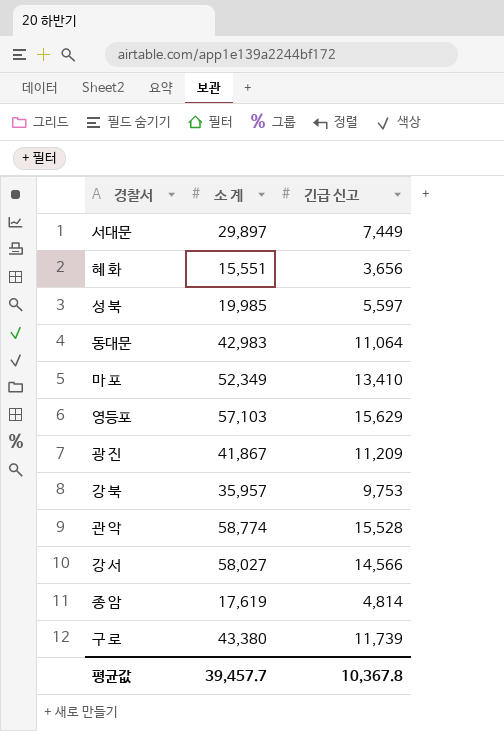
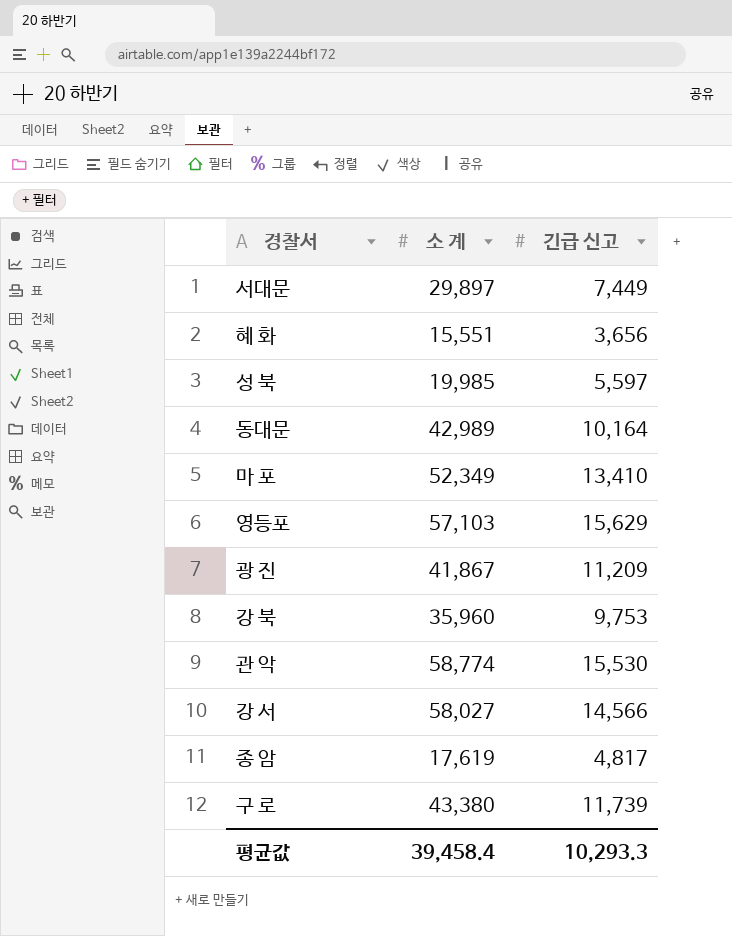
동대문 | 소 계: 42,983 -> 42,989
동대문 | 긴급 신고: 11,064 -> 10,164
강 북 | 소 계: 35,957 -> 35,960
관 악 | 긴급 신고: 15,528 -> 15,530
종 암 | 긴급 신고: 4,814 -> 4,817
평균값 | 소 계: 39,457.7 -> 39,458.4
평균값 | 긴급 신고: 10,367.8 -> 10,293.3

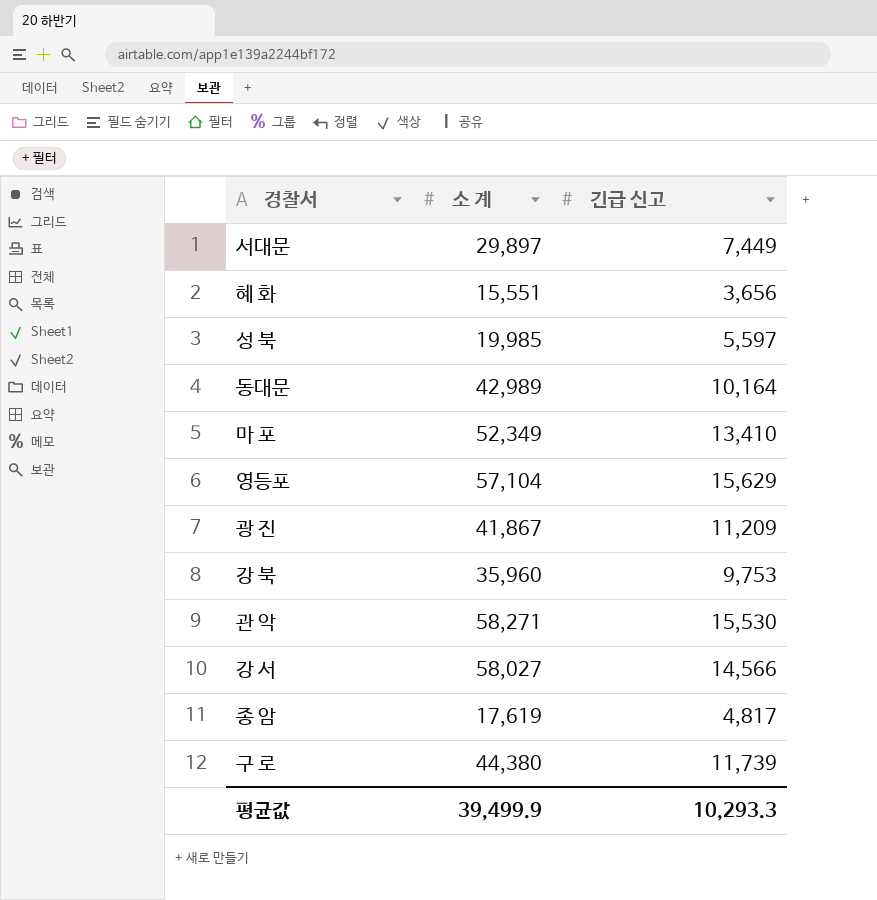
영등포 | 소 계: 57,103 -> 57,104
관 악 | 소 계: 58,774 -> 58,271
구 로 | 소 계: 43,380 -> 44,380
평균값 | 소 계: 39,458.4 -> 39,499.9

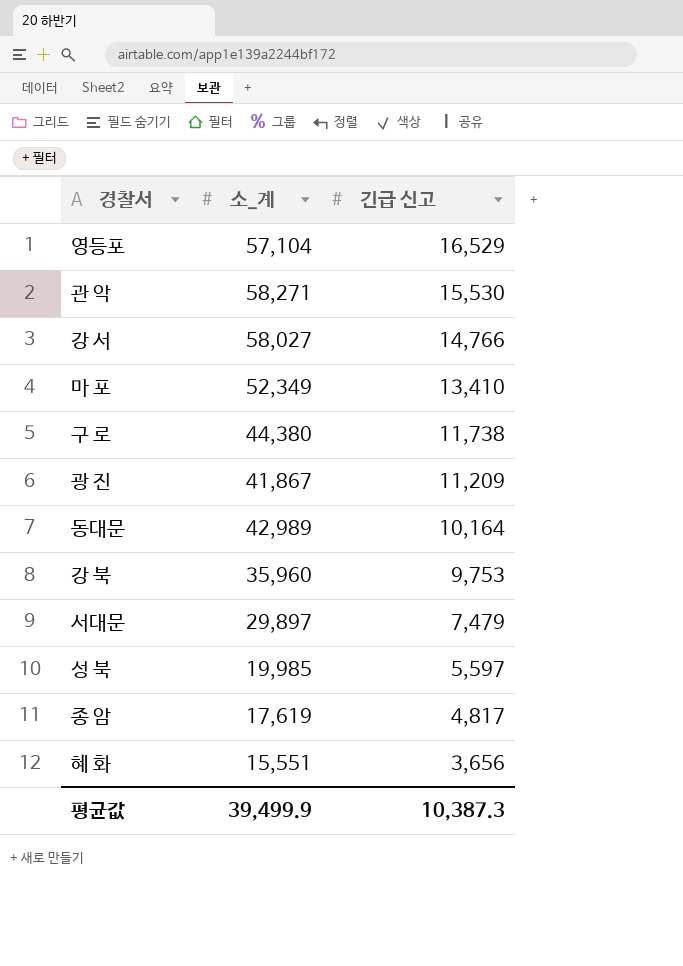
row order: none -> 긴급 신고 descending
column name: 소 계 -> 소_계
영등포 | 긴급 신고: 15,629 -> 16,529
강 서 | 긴급 신고: 14,566 -> 14,766
구 로 | 긴급 신고: 11,739 -> 11,738
서대문 | 긴급 신고: 7,449 -> 7,479
평균값 | 긴급 신고: 10,293.3 -> 10,387.3

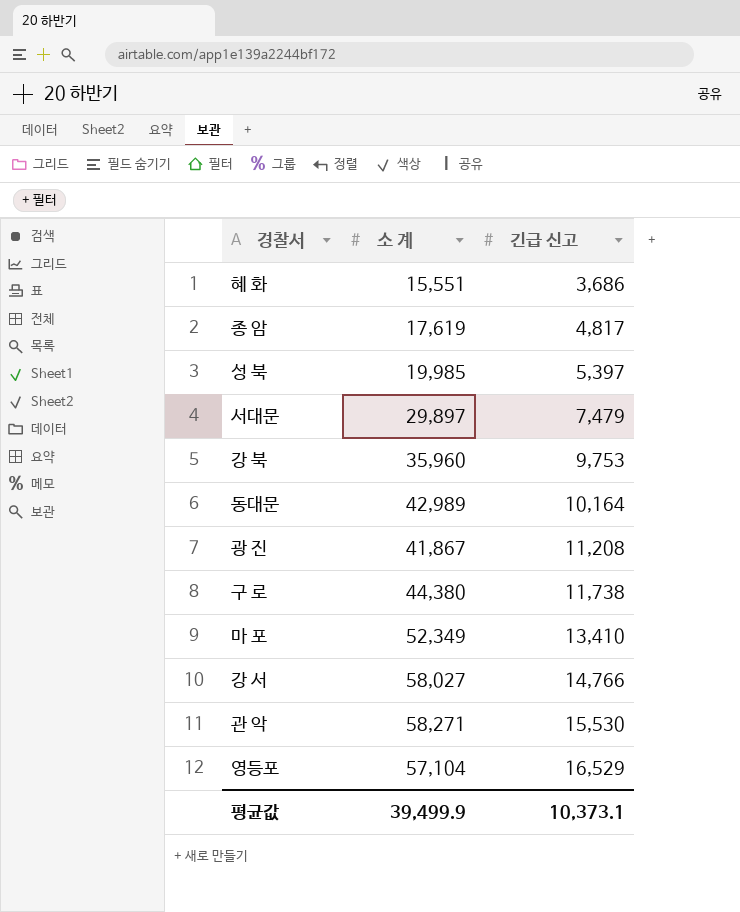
row order: 긴급 신고 descending -> 긴급 신고 ascending
column name: 소_계 -> 소 계
혜 화 | 긴급 신고: 3,656 -> 3,686
성 북 | 긴급 신고: 5,597 -> 5,397
광 진 | 긴급 신고: 11,209 -> 11,208
평균값 | 긴급 신고: 10,387.3 -> 10,373.1

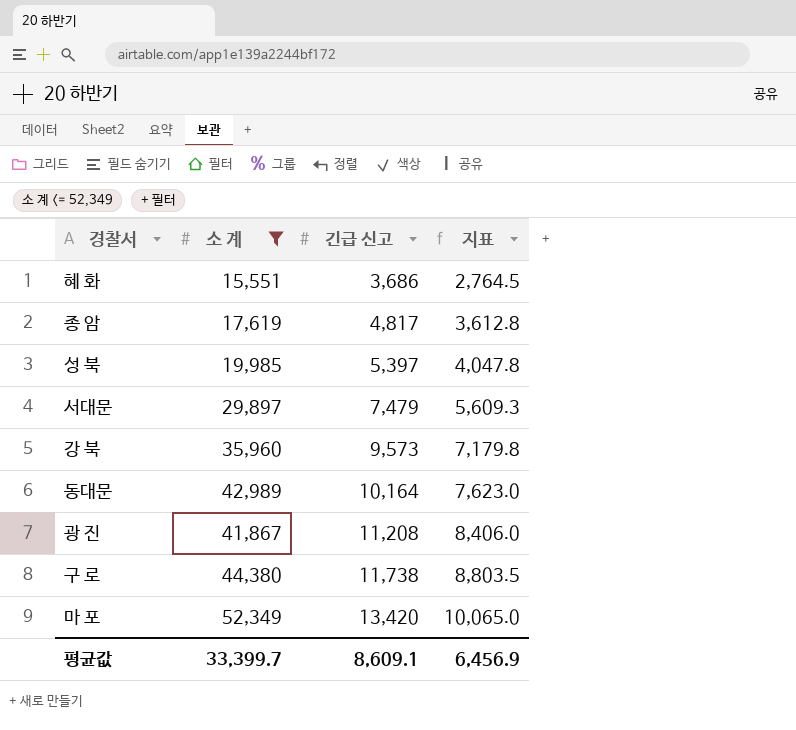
filter: none -> 소 계 <= 52,349
column 지표 | formula: none -> [긴급 신고] * 0.75
강 북 | 긴급 신고: 9,753 -> 9,573
마 포 | 긴급 신고: 13,410 -> 13,420
평균값 | 소 계: 39,499.9 -> 33,399.7
평균값 | 긴급 신고: 10,373.1 -> 8,609.1

